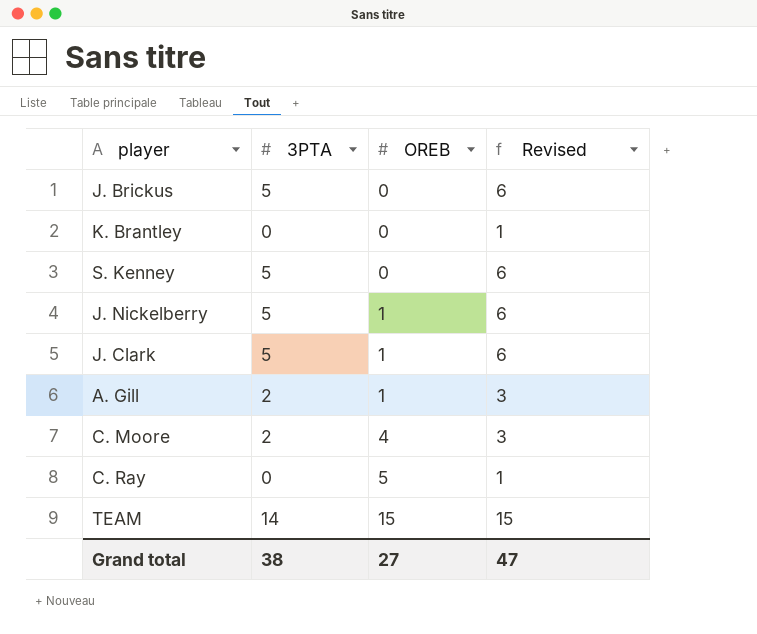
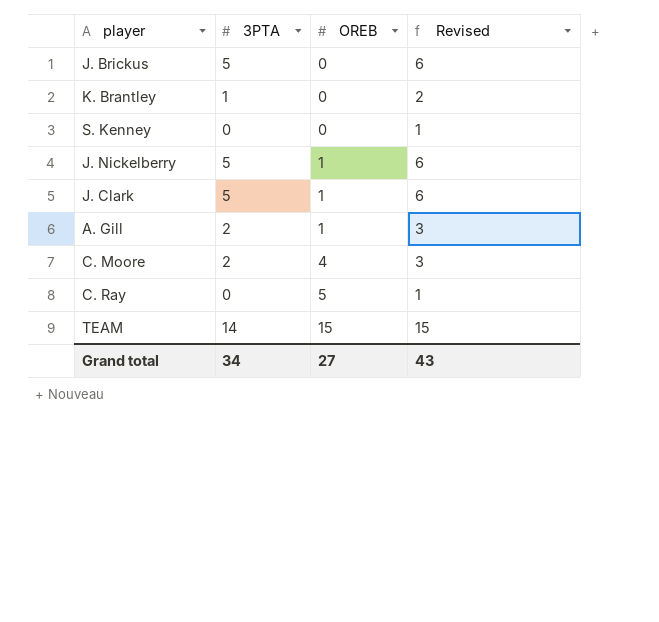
K. Brantley | 3PTA: 0 -> 1
K. Brantley | Revised: 1 -> 2
S. Kenney | 3PTA: 5 -> 0
S. Kenney | Revised: 6 -> 1
Grand total | 3PTA: 38 -> 34
Grand total | Revised: 47 -> 43

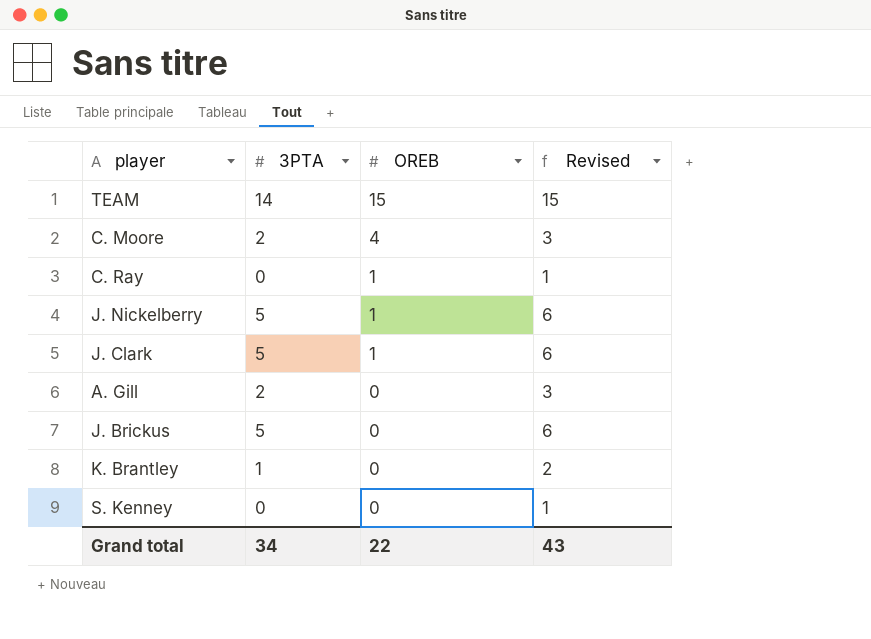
row order: OREB ascending -> OREB descending
C. Ray | OREB: 5 -> 1
A. Gill | OREB: 1 -> 0
Grand total | OREB: 27 -> 22

